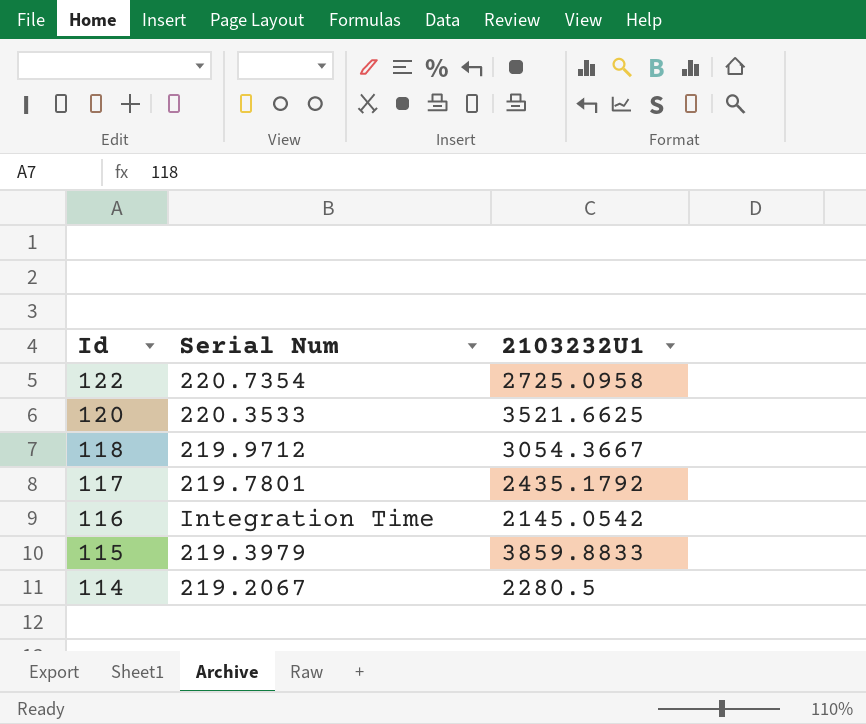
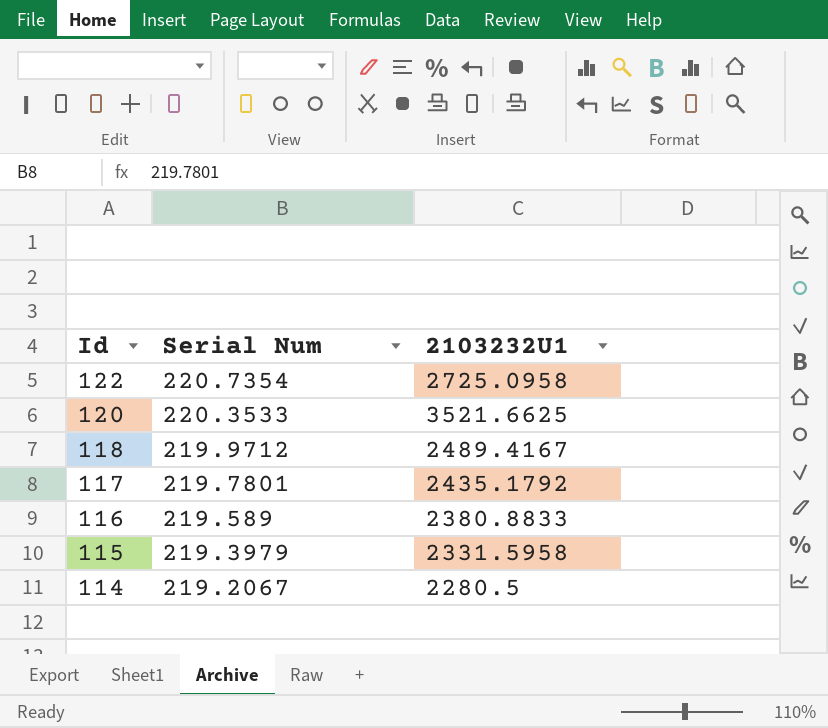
118 | 2103232U1: 3054.3667 -> 2489.4167
116 | Serial Num: Integration Time -> 219.589
116 | 2103232U1: 2145.0542 -> 2380.8833
115 | 2103232U1: 3859.8833 -> 2331.5958

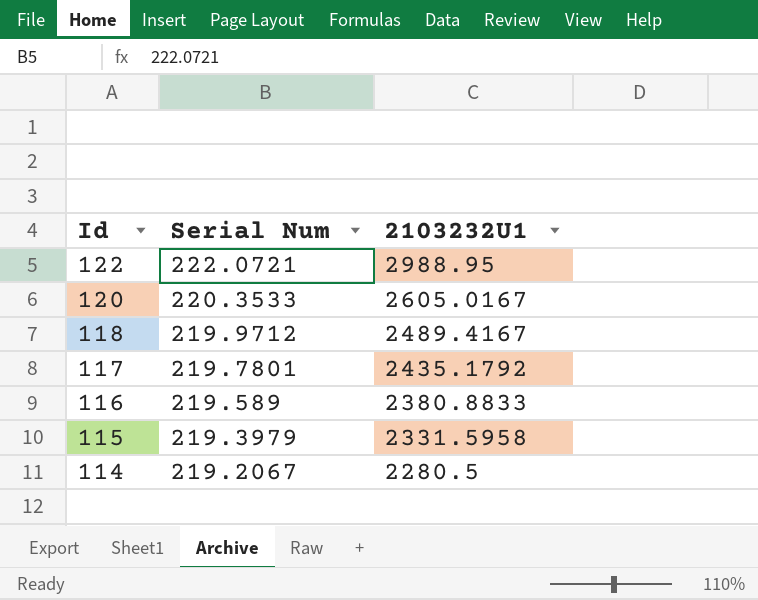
122 | Serial Num: 220.7354 -> 222.0721
122 | 2103232U1: 2725.0958 -> 2988.95
120 | 2103232U1: 3521.6625 -> 2605.0167

